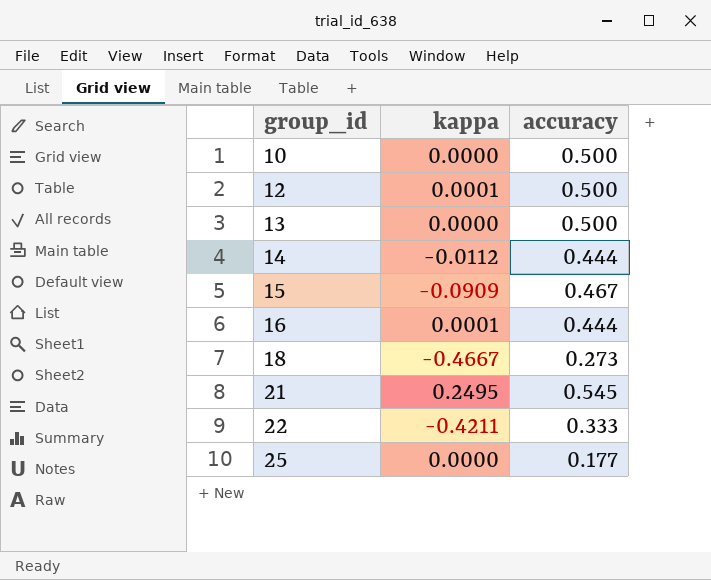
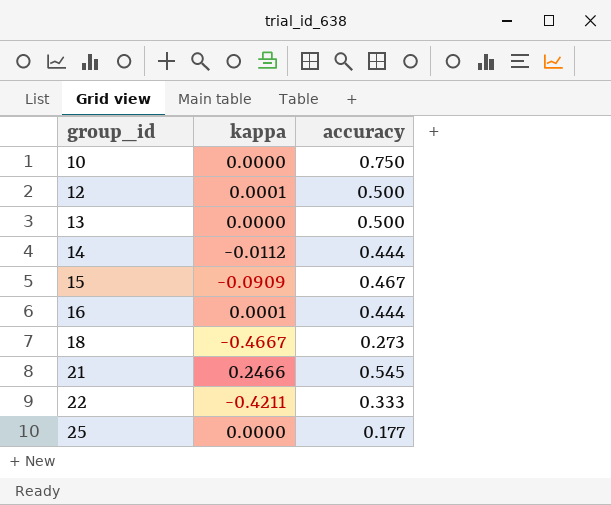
10 | accuracy: 0.500 -> 0.750
21 | kappa: 0.2495 -> 0.2466

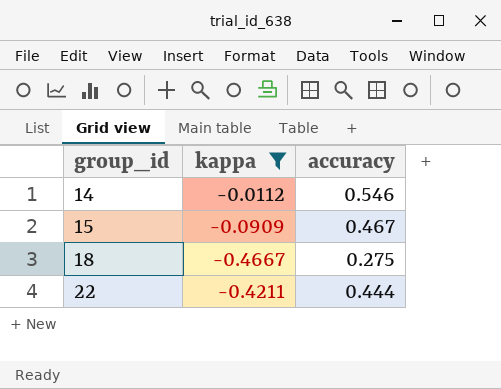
filter: none -> kappa <= -0.0112
14 | accuracy: 0.444 -> 0.546
18 | accuracy: 0.273 -> 0.275
22 | accuracy: 0.333 -> 0.444

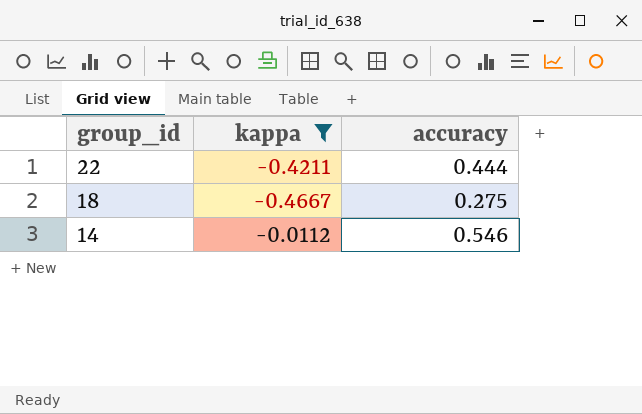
row order: group_id ascending -> group_id descending
row 15: -0.0909 | 0.467 -> none

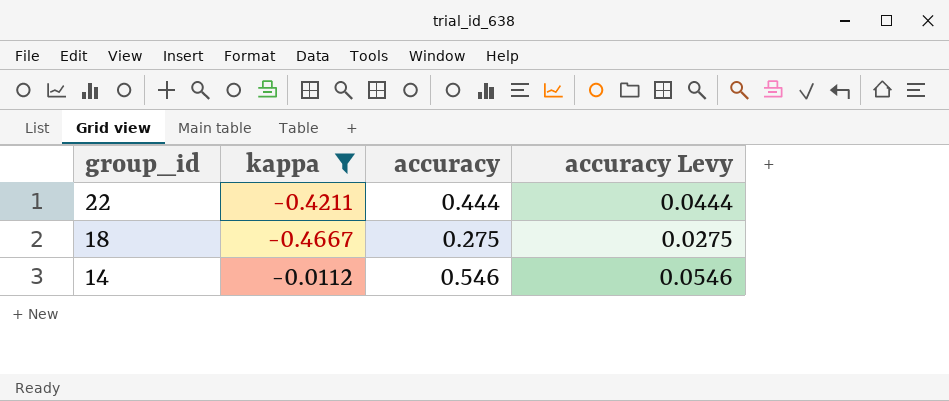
column accuracy Levy | formula: none -> [accuracy] * 0.1

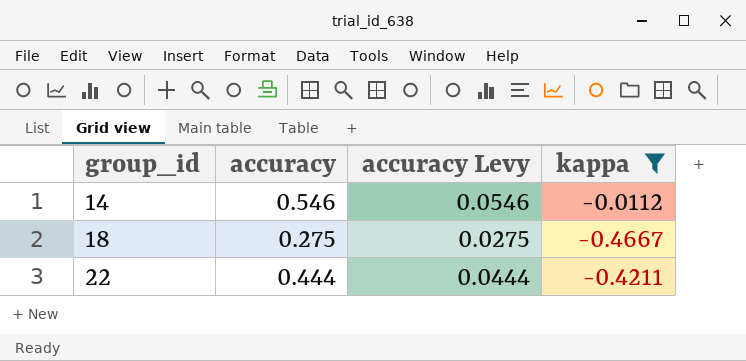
row order: group_id descending -> group_id ascending
column kappa | position: 2 -> 4

